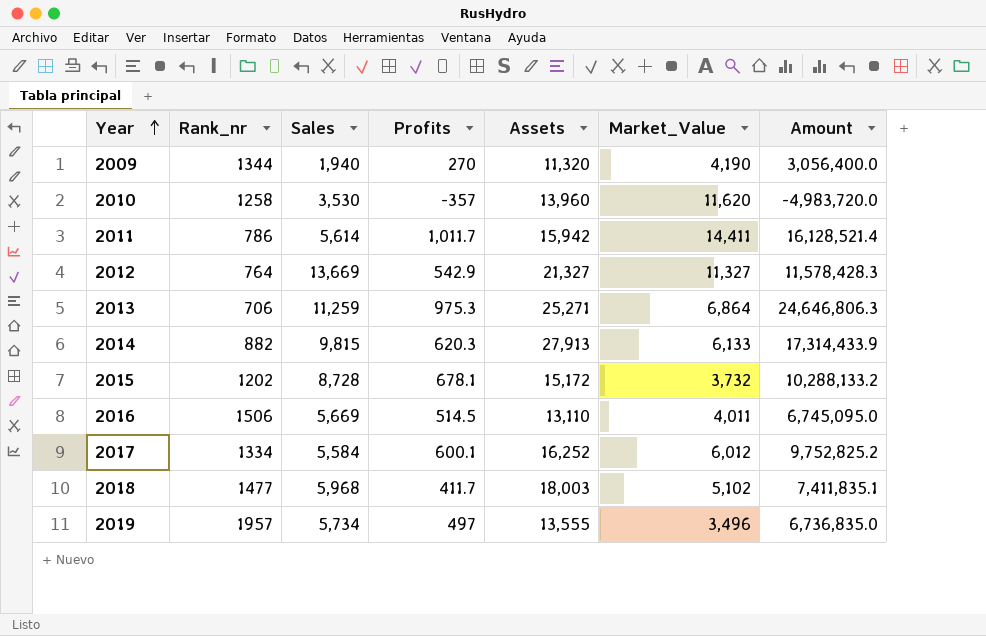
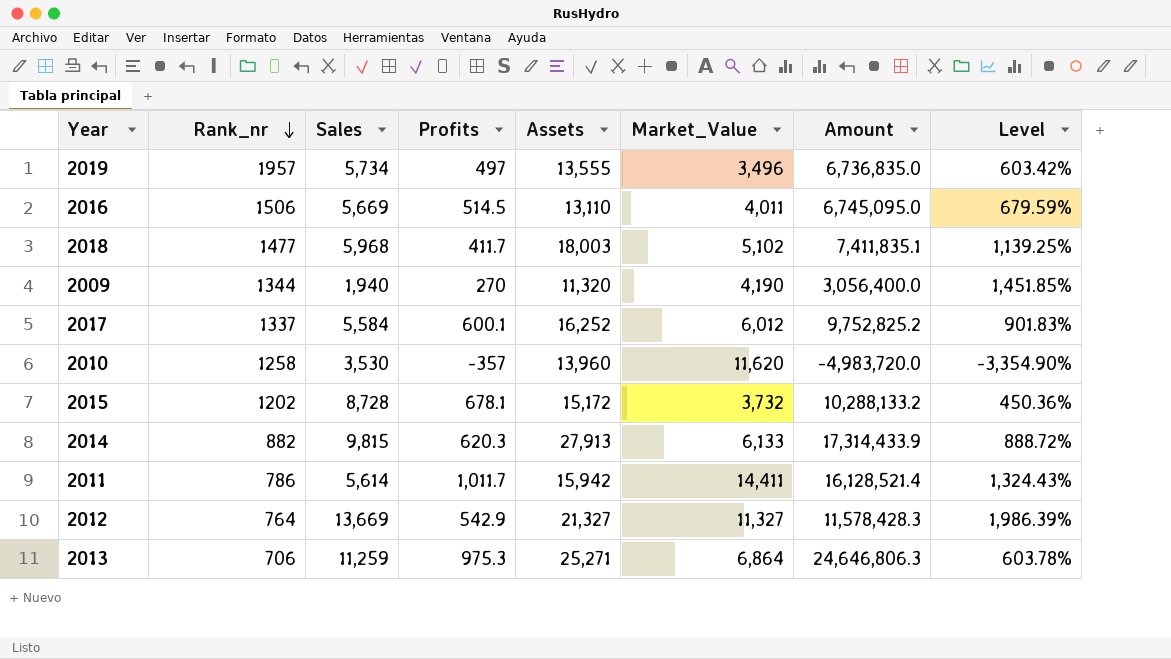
row order: Year ascending -> Rank_nr descending
column Level | formula: none -> ([Market_Value] - [Profits]) / [Profits]
2017 | Rank_nr: 1334 -> 1337

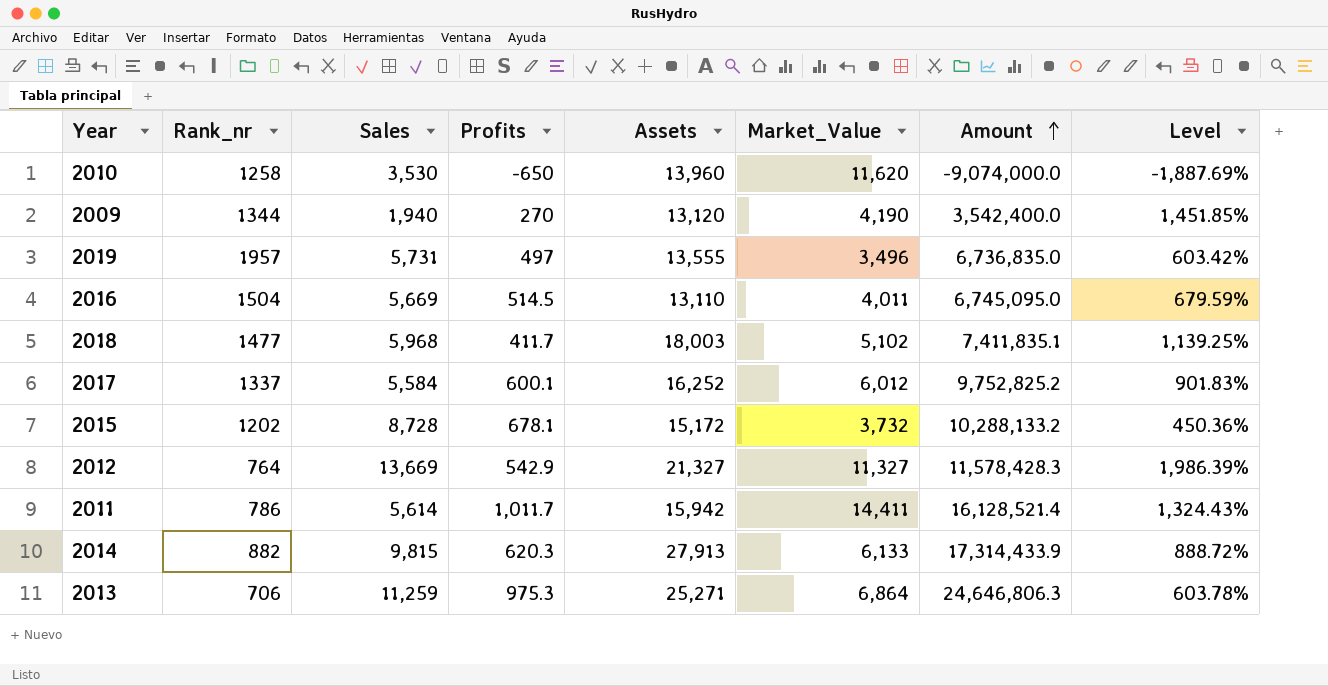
row order: Rank_nr descending -> Amount ascending
2010 | Profits: -357 -> -650
2010 | Amount: -4,983,720.0 -> -9,074,000.0
2010 | Level: -3,354.90% -> -1,887.69%
2009 | Assets: 11,320 -> 13,120
2009 | Amount: 3,056,400.0 -> 3,542,400.0
2019 | Sales: 5,734 -> 5,731
2016 | Rank_nr: 1506 -> 1504

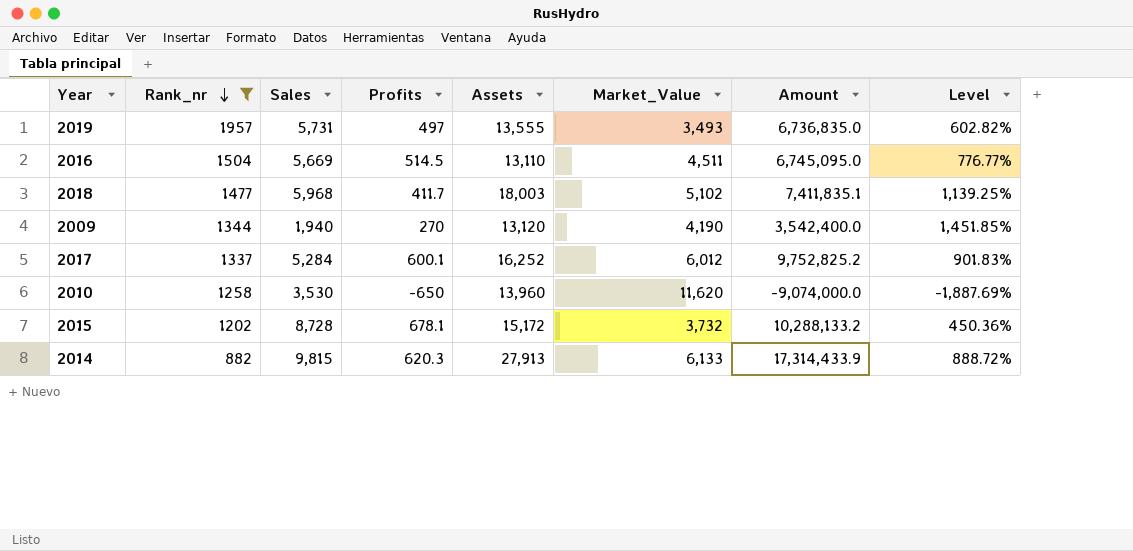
filter: none -> Rank_nr >= 882
row order: Amount ascending -> Rank_nr descending
2019 | Market_Value: 3,496 -> 3,493
2019 | Level: 603.42% -> 602.82%
2016 | Market_Value: 4,011 -> 4,511
2016 | Level: 679.59% -> 776.77%
2017 | Sales: 5,584 -> 5,284

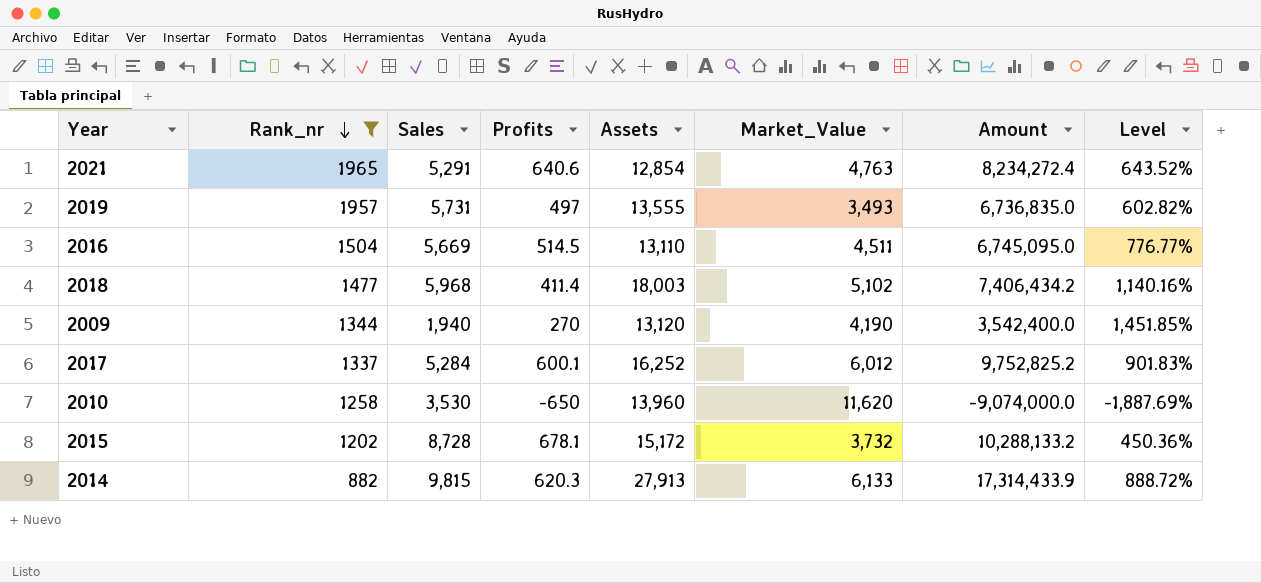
row 2021: none -> 1965 | 5,291 | 640.6 | 12,854 | 4,763 | 8,234,272.4 | 643.52%
2018 | Profits: 411.7 -> 411.4
2018 | Amount: 7,411,835.1 -> 7,406,434.2
2018 | Level: 1,139.25% -> 1,140.16%

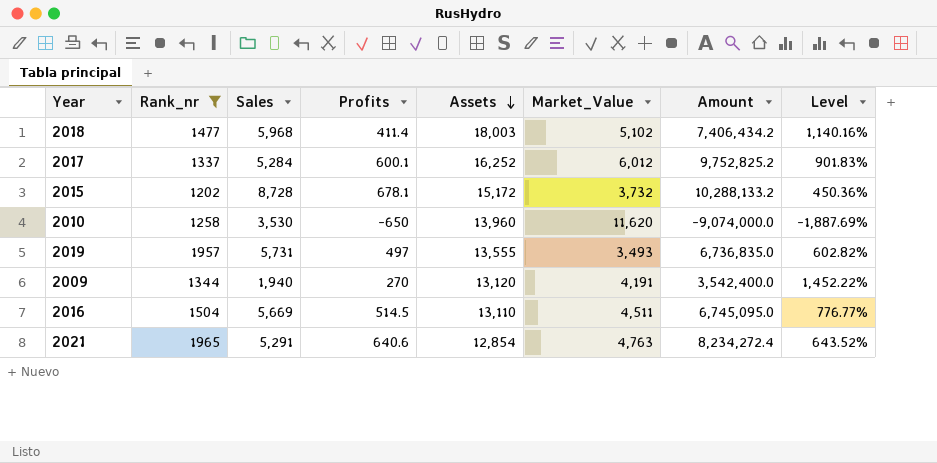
row order: Rank_nr descending -> Assets descending
row 2014: 882 | 9,815 | 620.3 | 27,913 | 6,133 | 17,314,433.9 | 888.72% -> none
2009 | Market_Value: 4,190 -> 4,191
2009 | Level: 1,451.85% -> 1,452.22%

